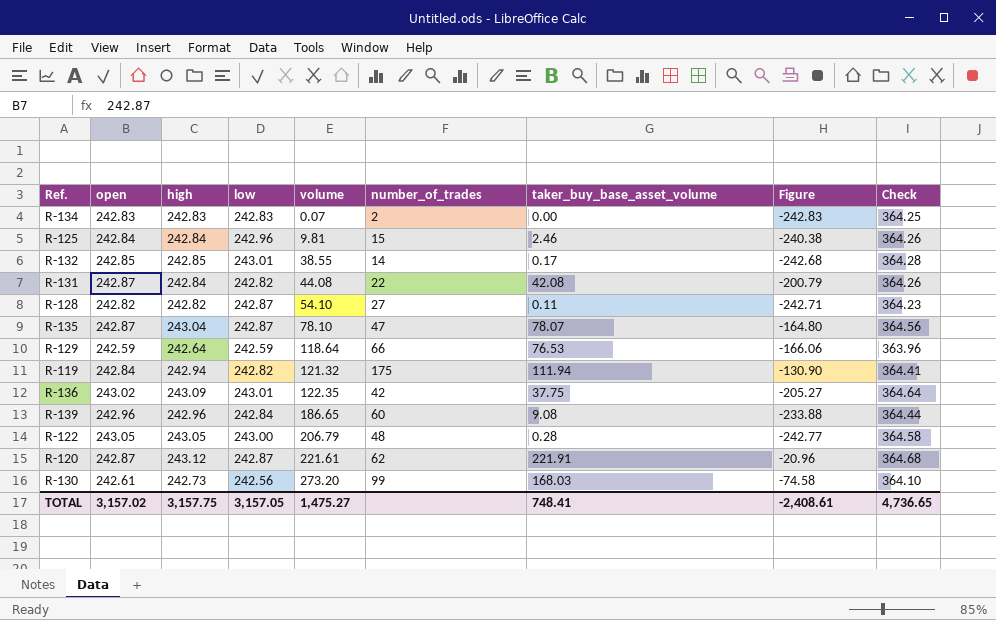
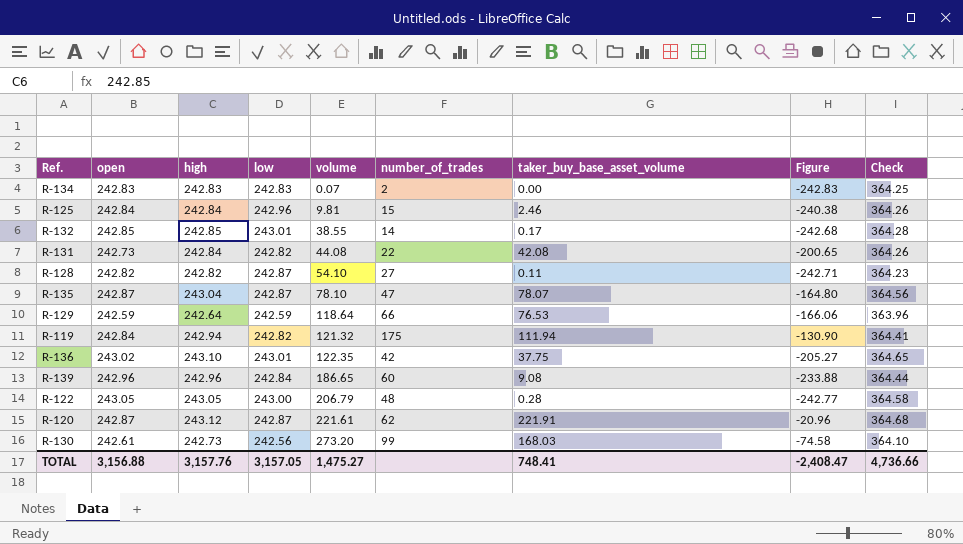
R-131 | open: 242.87 -> 242.73
R-131 | Figure: -200.79 -> -200.65
R-136 | high: 243.09 -> 243.10
R-136 | Check: 364.64 -> 364.65
TOTAL | open: 3,157.02 -> 3,156.88
TOTAL | high: 3,157.75 -> 3,157.76
TOTAL | Figure: -2,408.61 -> -2,408.47
TOTAL | Check: 4,736.65 -> 4,736.66

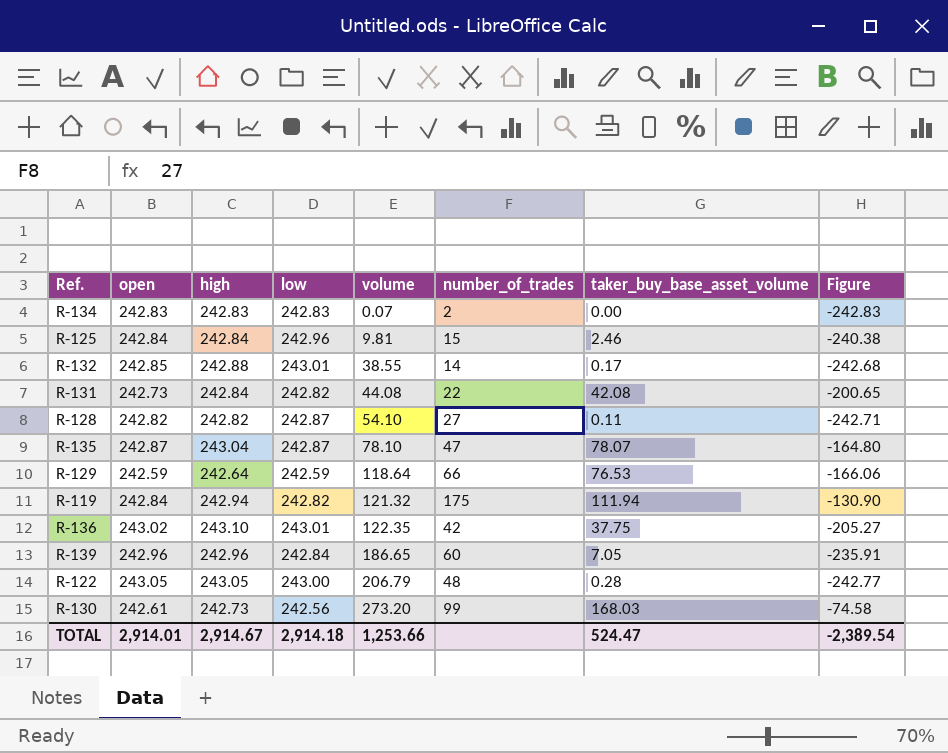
column Check | formula: [high] * 1.5 -> none
row R-120: 242.87 | 243.12 | 242.87 | 221.61 | 62 | 221.91 | -20.96 | 364.68 -> none
R-132 | high: 242.85 -> 242.88
R-139 | taker_buy_base_asset_volume: 9.08 -> 7.05
R-139 | Figure: -233.88 -> -235.91
TOTAL | open: 3,156.88 -> 2,914.01
TOTAL | high: 3,157.76 -> 2,914.67
TOTAL | low: 3,157.05 -> 2,914.18
TOTAL | volume: 1,475.27 -> 1,253.66
TOTAL | taker_buy_base_asset_volume: 748.41 -> 524.47
TOTAL | Figure: -2,408.47 -> -2,389.54

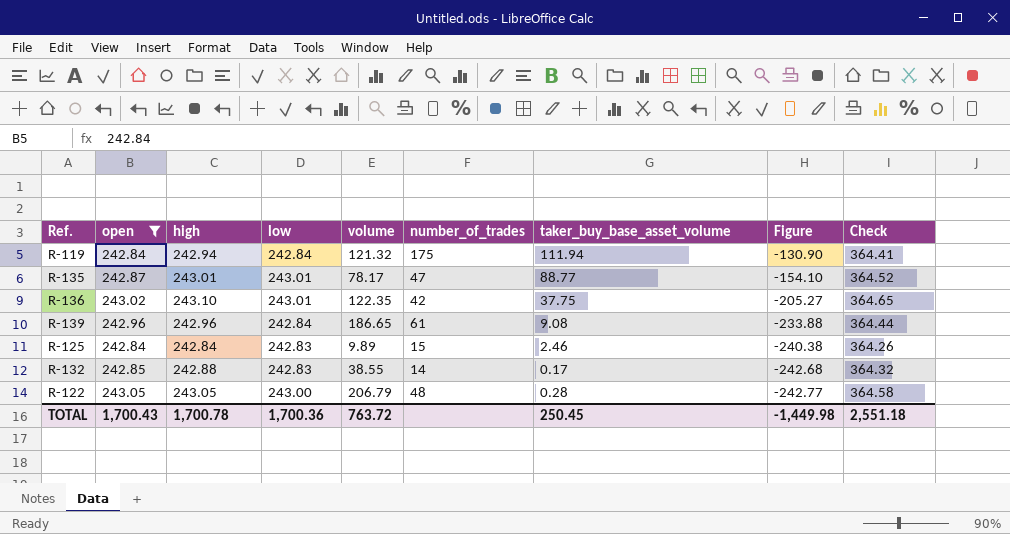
filter: none -> open >= 242.84
row order: volume ascending -> Figure descending
column Check | formula: none -> [high] * 1.5
R-119 | low: 242.82 -> 242.84
R-135 | high: 243.04 -> 243.01
R-135 | low: 242.87 -> 243.01
R-135 | volume: 78.10 -> 78.17
R-135 | taker_buy_base_asset_volume: 78.07 -> 88.77
R-135 | Figure: -164.80 -> -154.10
R-139 | number_of_trades: 60 -> 61
R-139 | taker_buy_base_asset_volume: 7.05 -> 9.08
R-139 | Figure: -235.91 -> -233.88
R-125 | low: 242.96 -> 242.83
R-125 | volume: 9.81 -> 9.89
R-132 | low: 243.01 -> 242.83
TOTAL | open: 2,914.01 -> 1,700.43
TOTAL | high: 2,914.67 -> 1,700.78
TOTAL | low: 2,914.18 -> 1,700.36
TOTAL | volume: 1,253.66 -> 763.72
TOTAL | taker_buy_base_asset_volume: 524.47 -> 250.45
TOTAL | Figure: -2,389.54 -> -1,449.98

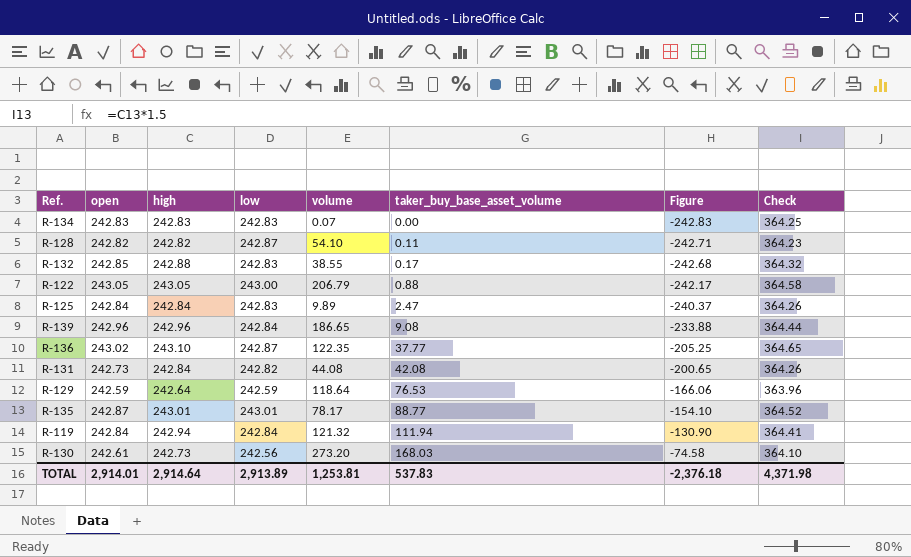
filter: open >= 242.84 -> none
row order: Figure descending -> taker_buy_base_asset_volume ascending
column number_of_trades | position: 6 -> none
R-122 | taker_buy_base_asset_volume: 0.28 -> 0.88
R-122 | Figure: -242.77 -> -242.17
R-125 | taker_buy_base_asset_volume: 2.46 -> 2.47
R-125 | Figure: -240.38 -> -240.37
R-136 | low: 243.01 -> 242.87
R-136 | taker_buy_base_asset_volume: 37.75 -> 37.77
R-136 | Figure: -205.27 -> -205.25
TOTAL | open: 1,700.43 -> 2,914.01
TOTAL | high: 1,700.78 -> 2,914.64
TOTAL | low: 1,700.36 -> 2,913.89
TOTAL | volume: 763.72 -> 1,253.81
TOTAL | taker_buy_base_asset_volume: 250.45 -> 537.83
TOTAL | Figure: -1,449.98 -> -2,376.18
TOTAL | Check: 2,551.18 -> 4,371.98

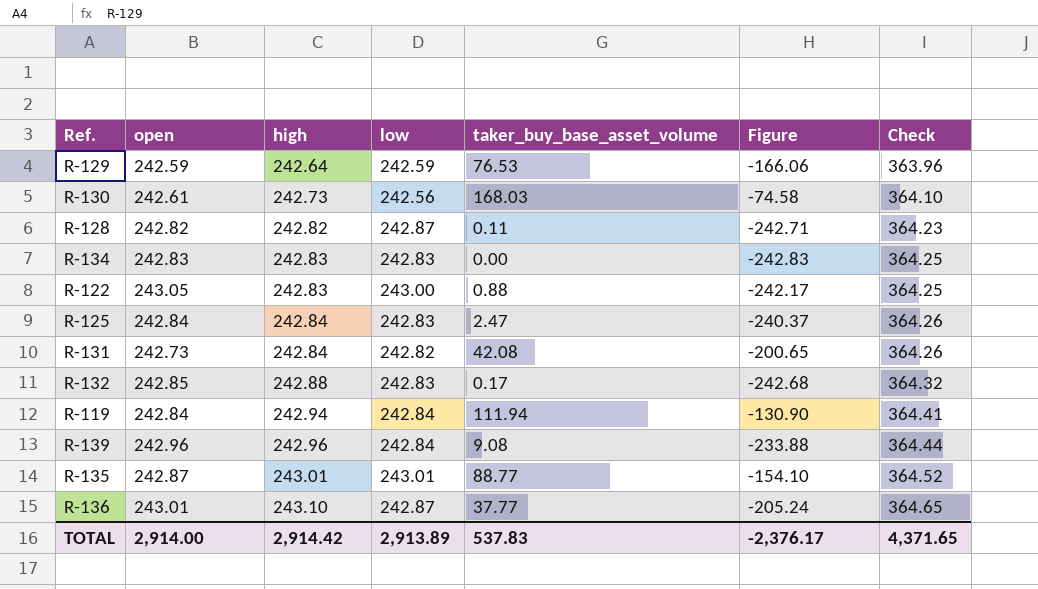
row order: taker_buy_base_asset_volume ascending -> high ascending
column volume | position: 5 -> none
R-122 | high: 243.05 -> 242.83
R-122 | Check: 364.58 -> 364.25
R-136 | open: 243.02 -> 243.01
R-136 | Figure: -205.25 -> -205.24
TOTAL | open: 2,914.01 -> 2,914.00
TOTAL | high: 2,914.64 -> 2,914.42
TOTAL | Figure: -2,376.18 -> -2,376.17
TOTAL | Check: 4,371.98 -> 4,371.65

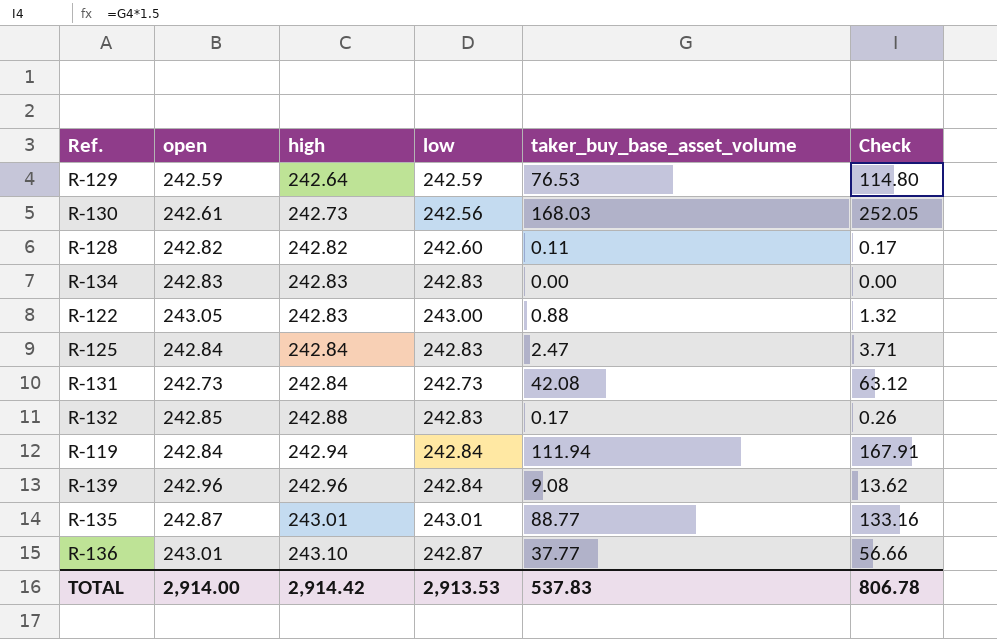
column Figure | formula: [taker_buy_base_asset_volume] - [open] -> none
column Check | formula: [high] * 1.5 -> [taker_buy_base_asset_volume] * 1.5
R-128 | low: 242.87 -> 242.60
R-131 | low: 242.82 -> 242.73
TOTAL | low: 2,913.89 -> 2,913.53
TOTAL | Check: 4,371.65 -> 806.78

